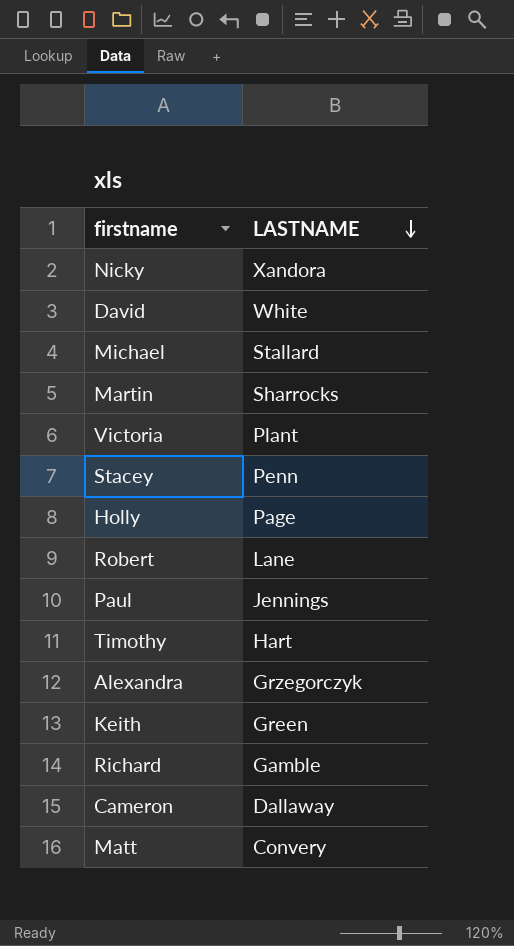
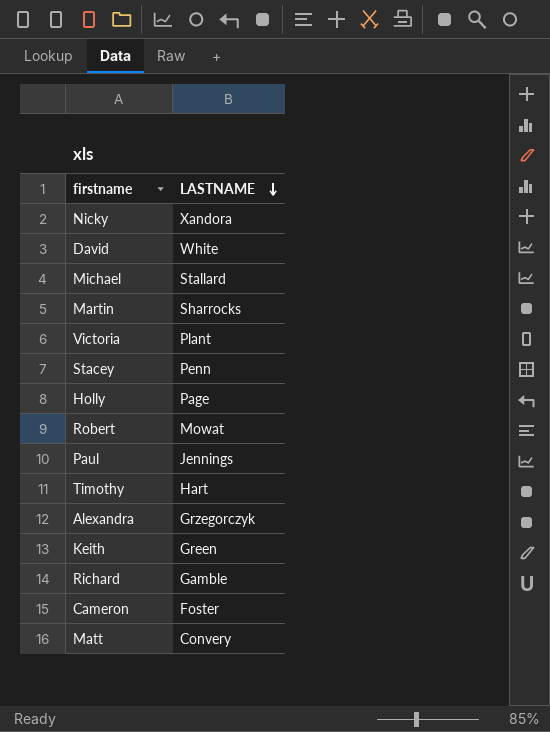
Robert | LASTNAME: Lane -> Mowat
Cameron | LASTNAME: Dallaway -> Foster

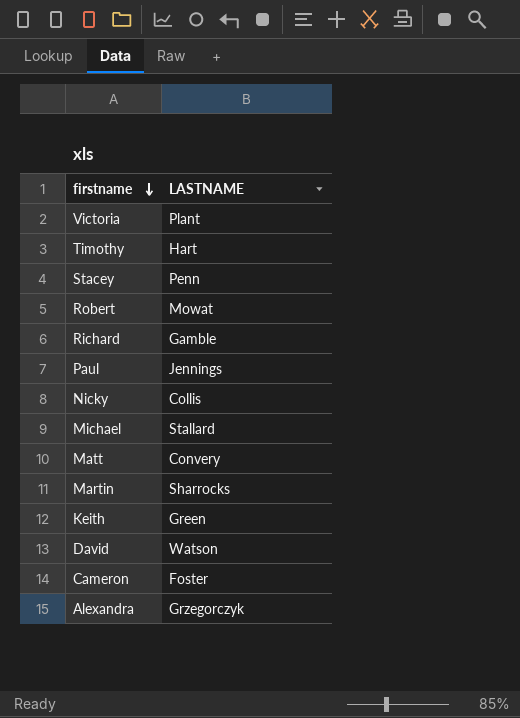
row order: LASTNAME descending -> firstname descending
row Holly: Page -> none
Nicky | LASTNAME: Xandora -> Collis
David | LASTNAME: White -> Watson

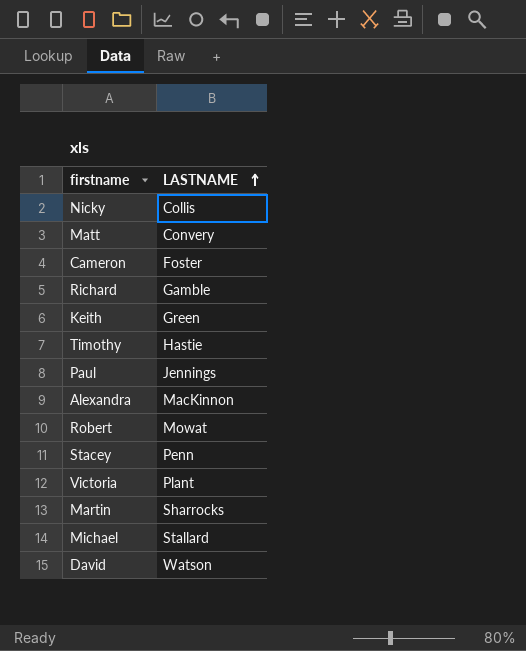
row order: firstname descending -> LASTNAME ascending
Timothy | LASTNAME: Hart -> Hastie
Alexandra | LASTNAME: Grzegorczyk -> MacKinnon

